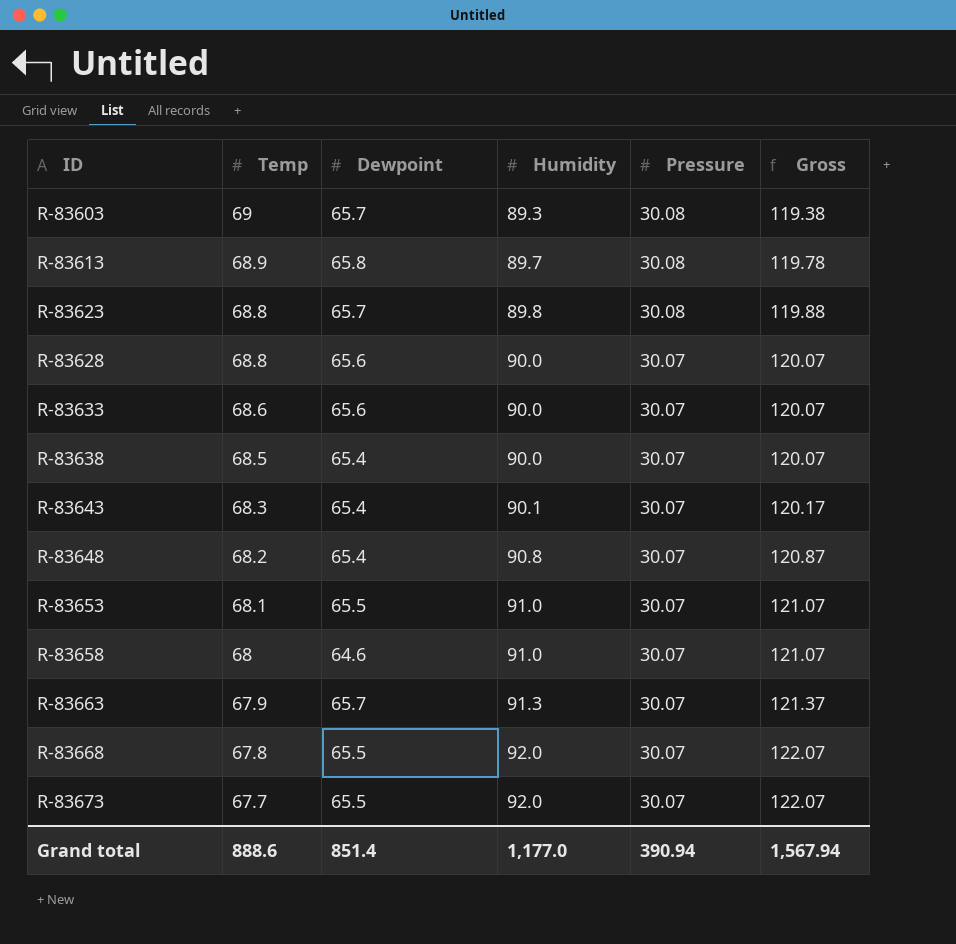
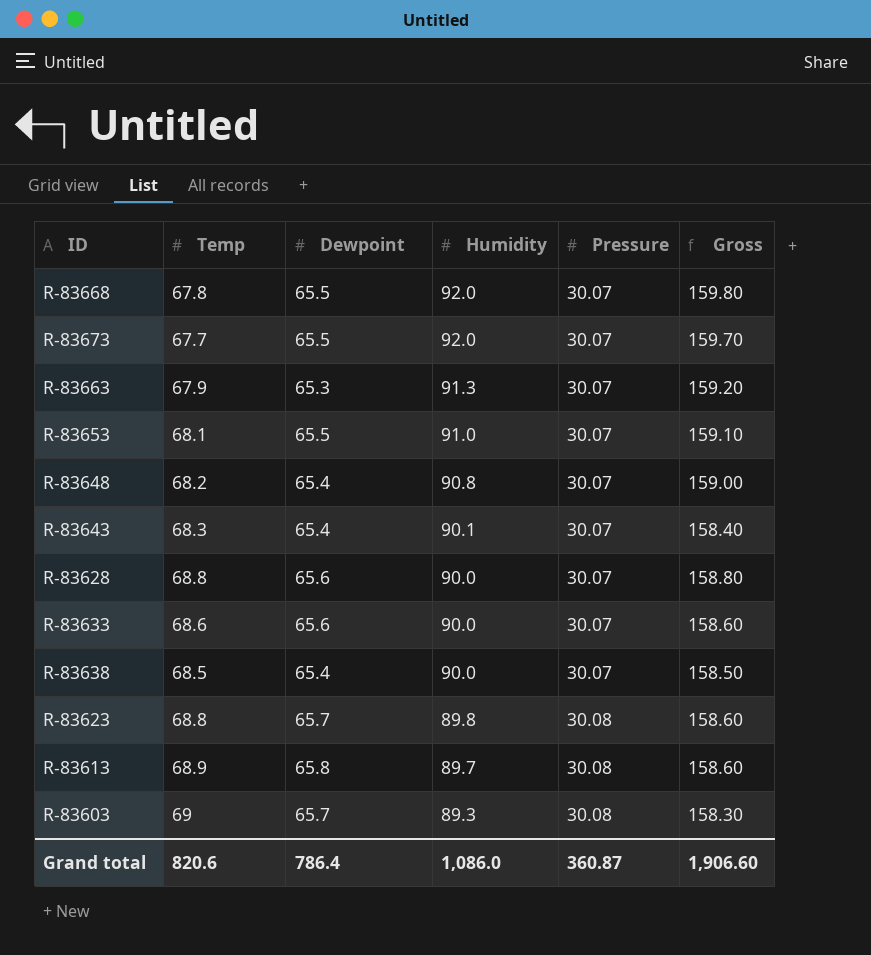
row order: ID ascending -> Humidity descending
column Gross | formula: [Humidity] + [Pressure] -> [Temp] + [Humidity]
row R-83658: 68 | 64.6 | 91.0 | 30.07 | 121.07 -> none
R-83663 | Dewpoint: 65.7 -> 65.3
Grand total | Temp: 888.6 -> 820.6
Grand total | Dewpoint: 851.4 -> 786.4
Grand total | Humidity: 1,177.0 -> 1,086.0
Grand total | Pressure: 390.94 -> 360.87
Grand total | Gross: 1,567.94 -> 1,906.60

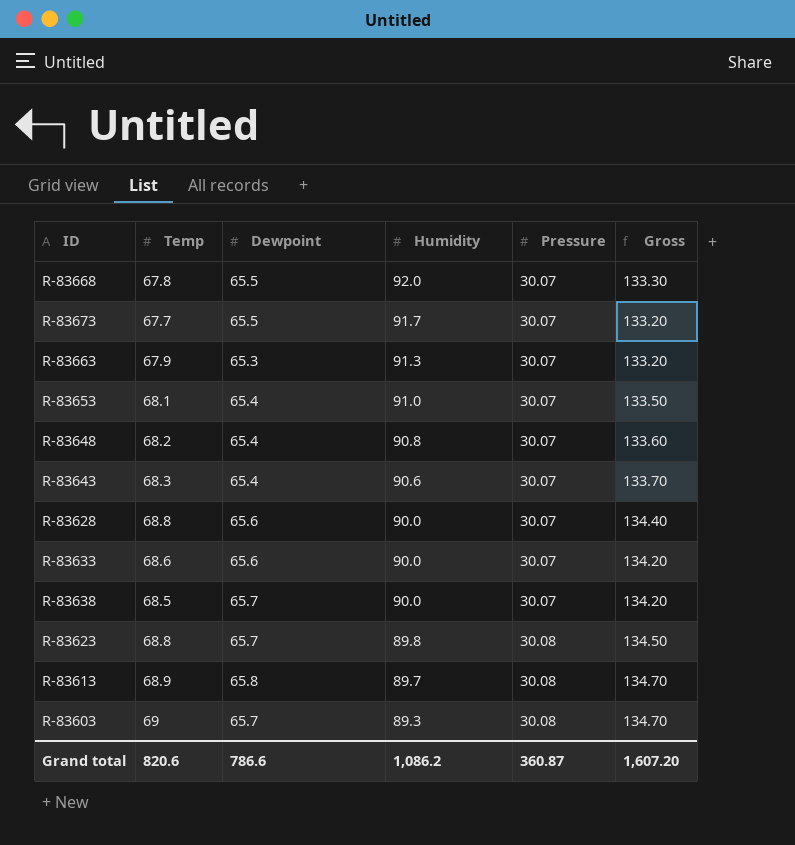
column Gross | formula: [Temp] + [Humidity] -> [Temp] + [Dewpoint]
R-83673 | Humidity: 92.0 -> 91.7
R-83653 | Dewpoint: 65.5 -> 65.4
R-83643 | Humidity: 90.1 -> 90.6
R-83638 | Dewpoint: 65.4 -> 65.7
Grand total | Dewpoint: 786.4 -> 786.6
Grand total | Humidity: 1,086.0 -> 1,086.2
Grand total | Gross: 1,906.60 -> 1,607.20

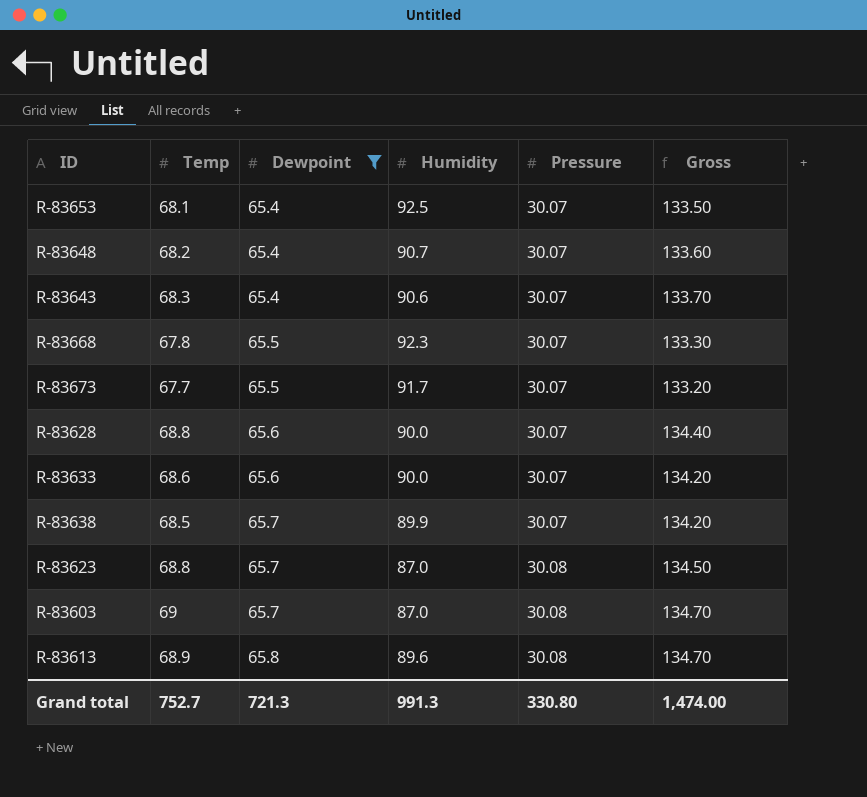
filter: none -> Dewpoint != 65.3
row order: Humidity descending -> Dewpoint ascending
R-83653 | Humidity: 91.0 -> 92.5
R-83648 | Humidity: 90.8 -> 90.7
R-83668 | Humidity: 92.0 -> 92.3
R-83638 | Humidity: 90.0 -> 89.9
R-83623 | Humidity: 89.8 -> 87.0
R-83603 | Humidity: 89.3 -> 87.0
R-83613 | Humidity: 89.7 -> 89.6
Grand total | Temp: 820.6 -> 752.7
Grand total | Dewpoint: 786.6 -> 721.3
Grand total | Humidity: 1,086.2 -> 991.3
Grand total | Pressure: 360.87 -> 330.80
Grand total | Gross: 1,607.20 -> 1,474.00

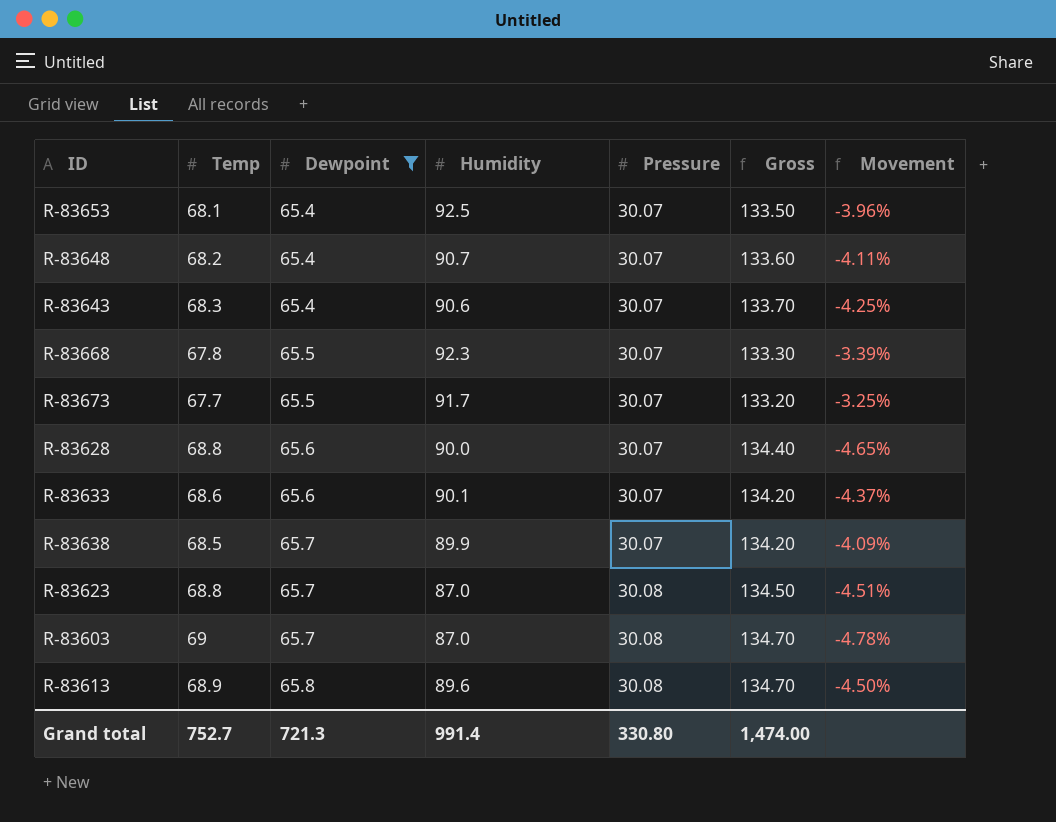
column Movement | formula: none -> ([Dewpoint] - [Temp]) / [Temp]
R-83633 | Humidity: 90.0 -> 90.1
Grand total | Humidity: 991.3 -> 991.4

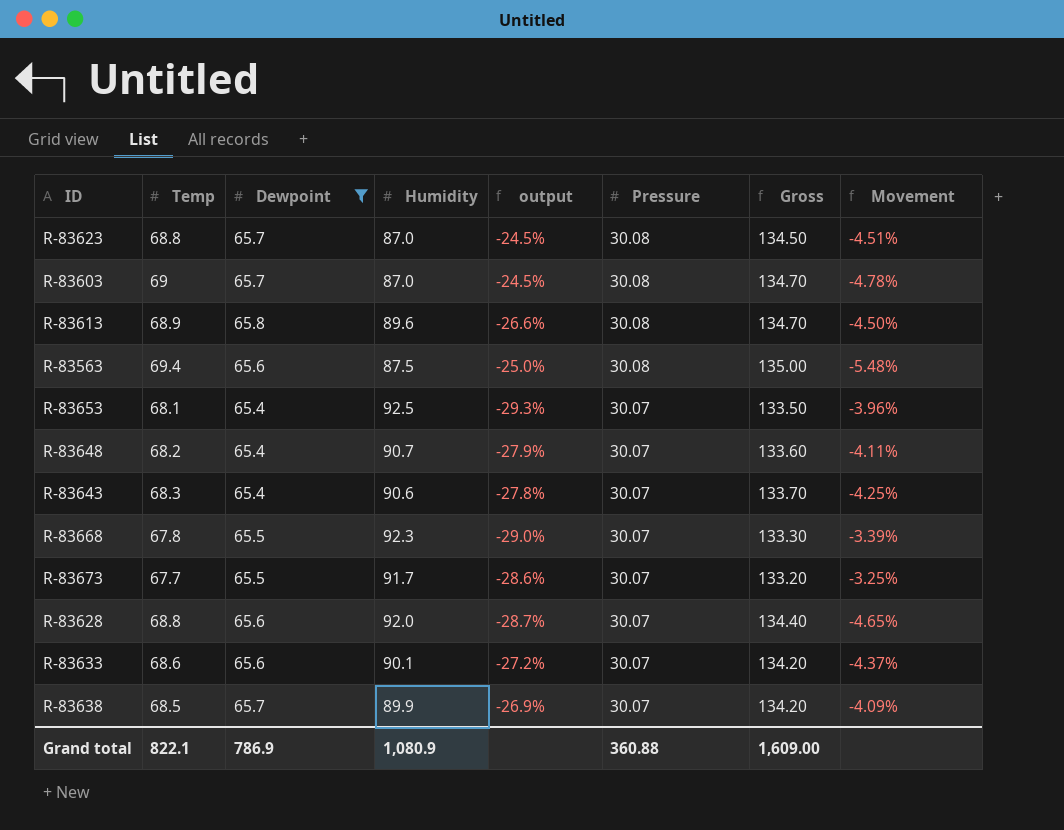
row order: Dewpoint ascending -> Pressure descending
column output | formula: none -> ([Dewpoint] - [Humidity]) / [Humidity]
row R-83563: none -> 69.4 | 65.6 | 87.5 | -25.0% | 30.08 | 135.00 | -5.48%
R-83628 | Humidity: 90.0 -> 92.0
Grand total | Temp: 752.7 -> 822.1
Grand total | Dewpoint: 721.3 -> 786.9
Grand total | Humidity: 991.4 -> 1,080.9
Grand total | Pressure: 330.80 -> 360.88
Grand total | Gross: 1,474.00 -> 1,609.00

